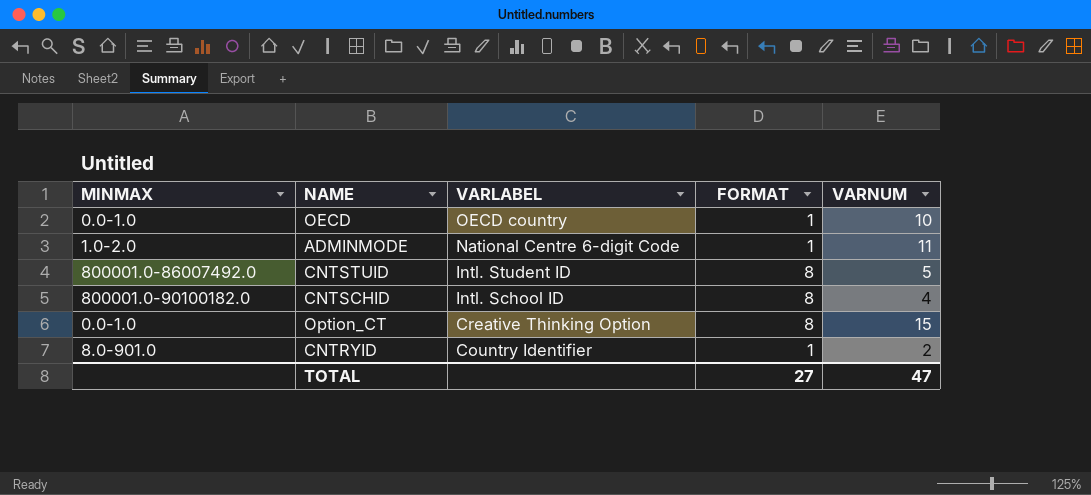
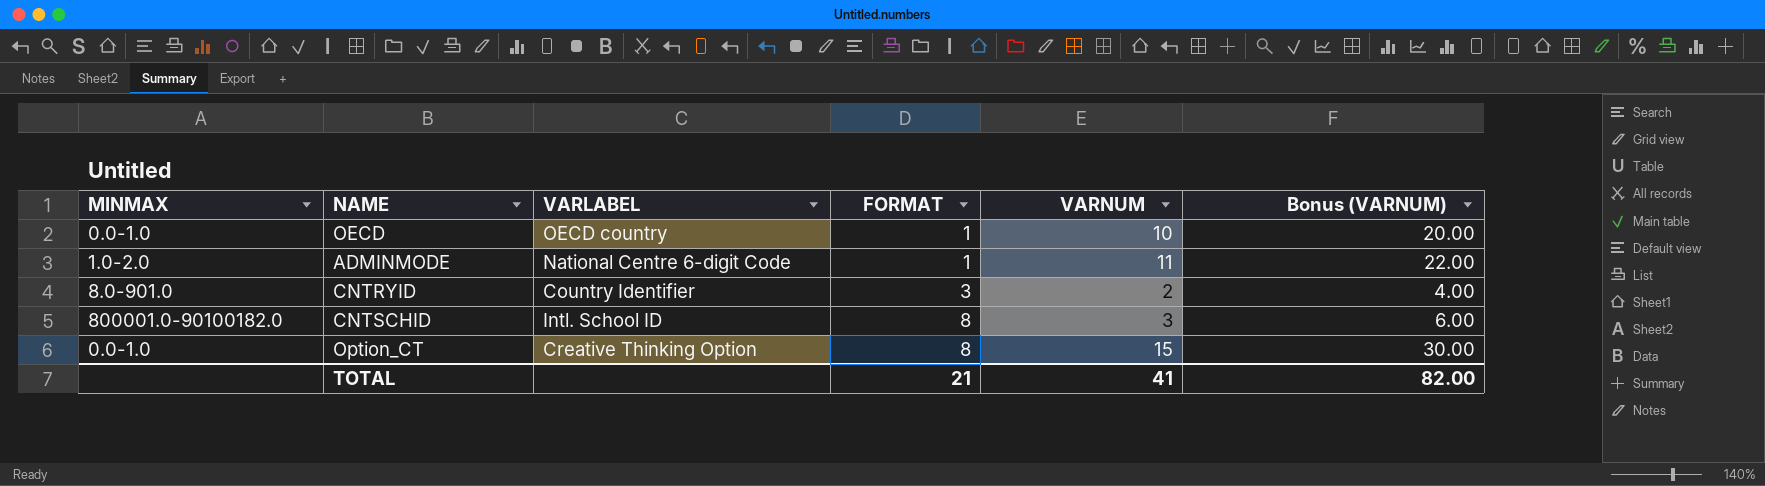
row order: VARLABEL descending -> FORMAT ascending
column Bonus (VARNUM) | formula: none -> [VARNUM] * 2
row CNTSTUID: 800001.0-86007492.0 | Intl. Student ID | 8 | 5 -> none
CNTRYID | FORMAT: 1 -> 3
CNTSCHID | VARNUM: 4 -> 3
TOTAL | FORMAT: 27 -> 21
TOTAL | VARNUM: 47 -> 41

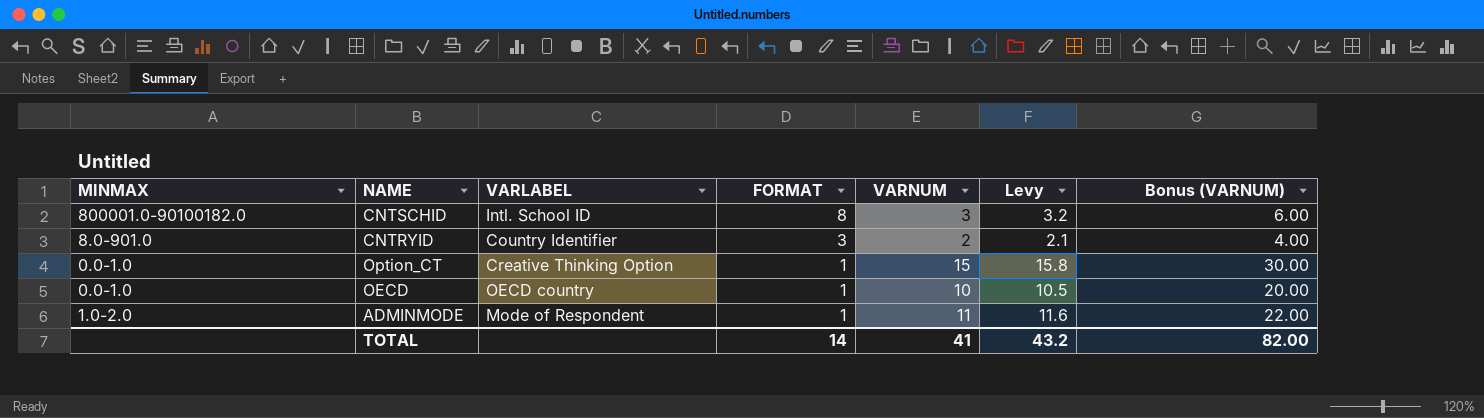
row order: FORMAT ascending -> FORMAT descending
column Levy | formula: none -> [VARNUM] * 1.05
Option_CT | FORMAT: 8 -> 1
ADMINMODE | VARLABEL: National Centre 6-digit Code -> Mode of Respondent
TOTAL | FORMAT: 21 -> 14

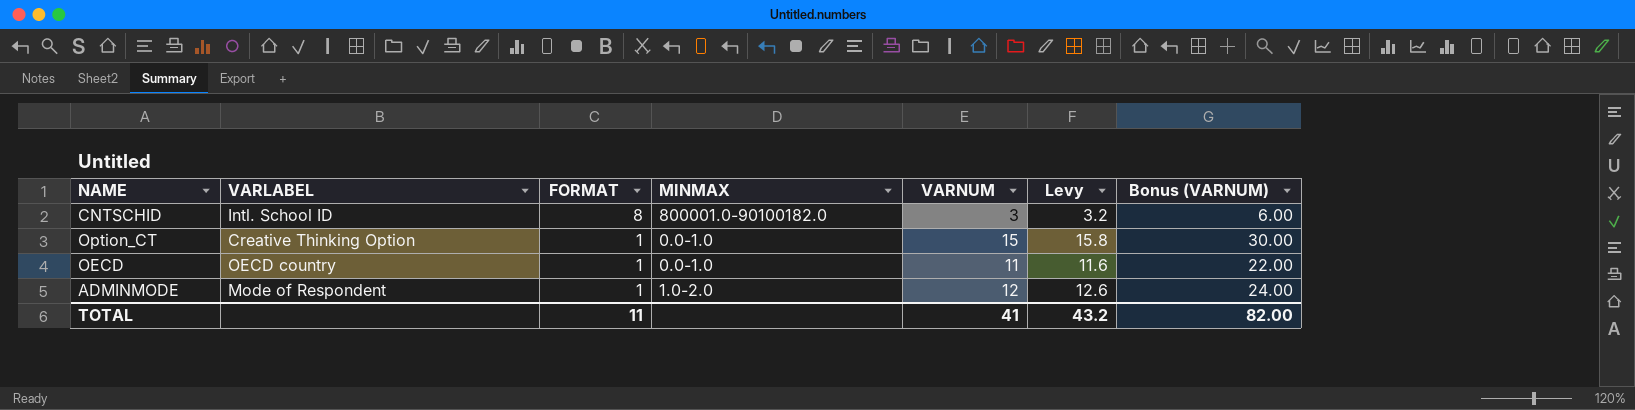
column MINMAX | position: 1 -> 4
row CNTRYID: 8.0-901.0 | Country Identifier | 3 | 2 | 2.1 | 4.00 -> none
OECD | VARNUM: 10 -> 11
OECD | Levy: 10.5 -> 11.6
OECD | Bonus (VARNUM): 20.00 -> 22.00
ADMINMODE | VARNUM: 11 -> 12
ADMINMODE | Levy: 11.6 -> 12.6
ADMINMODE | Bonus (VARNUM): 22.00 -> 24.00
TOTAL | FORMAT: 14 -> 11

